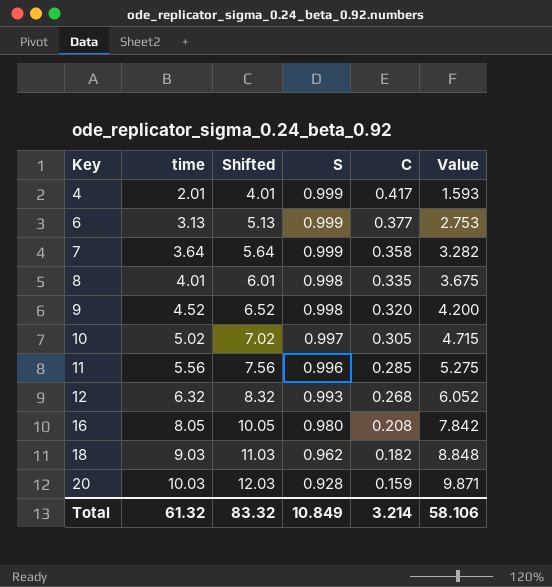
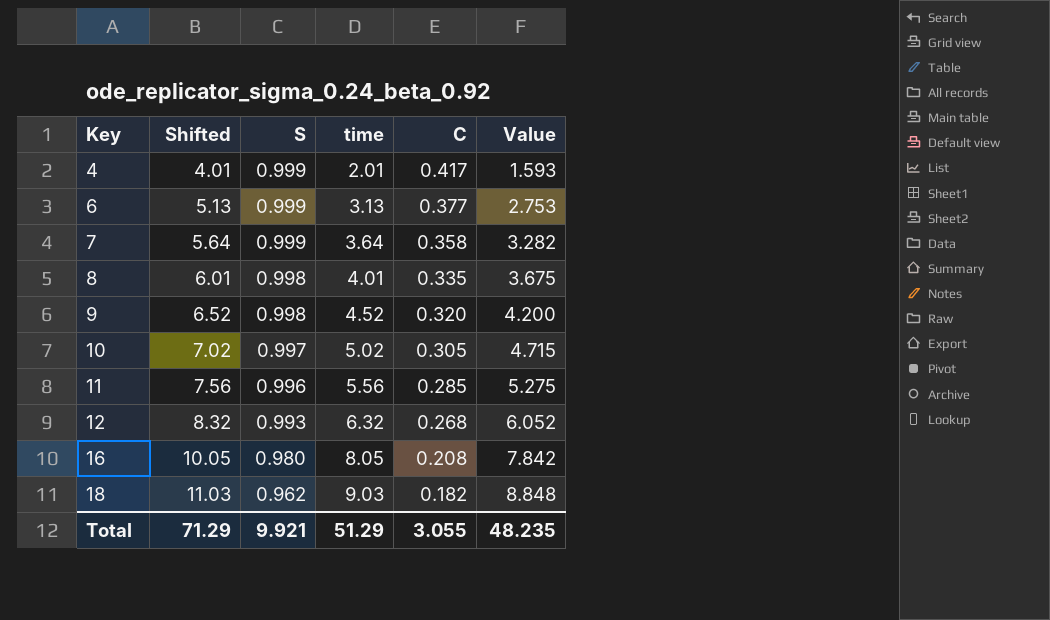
column time | position: 2 -> 4
row 20: 10.03 | 12.03 | 0.928 | 0.159 | 9.871 -> none
Total | Shifted: 83.32 -> 71.29
Total | S: 10.849 -> 9.921
Total | time: 61.32 -> 51.29
Total | C: 3.214 -> 3.055
Total | Value: 58.106 -> 48.235

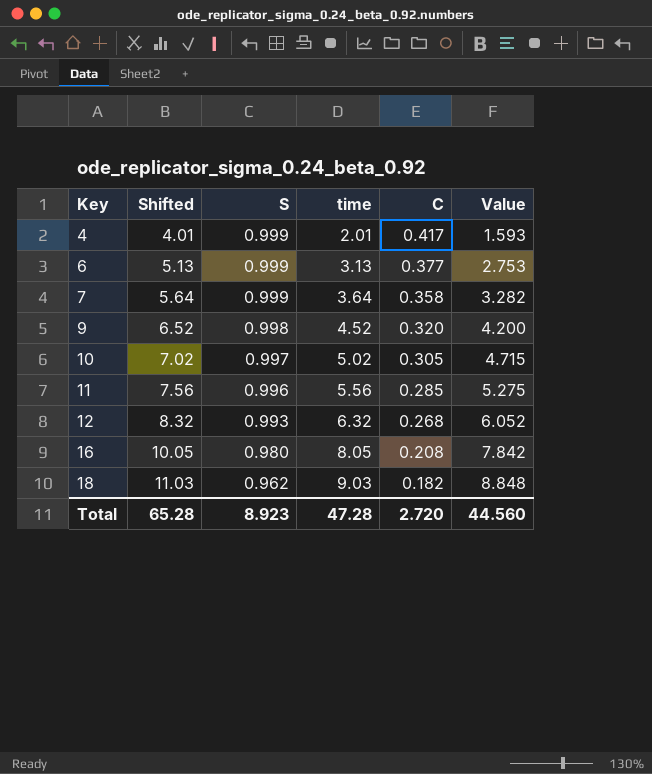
row 8: 6.01 | 0.998 | 4.01 | 0.335 | 3.675 -> none
Total | Shifted: 71.29 -> 65.28
Total | S: 9.921 -> 8.923
Total | time: 51.29 -> 47.28
Total | C: 3.055 -> 2.720
Total | Value: 48.235 -> 44.560

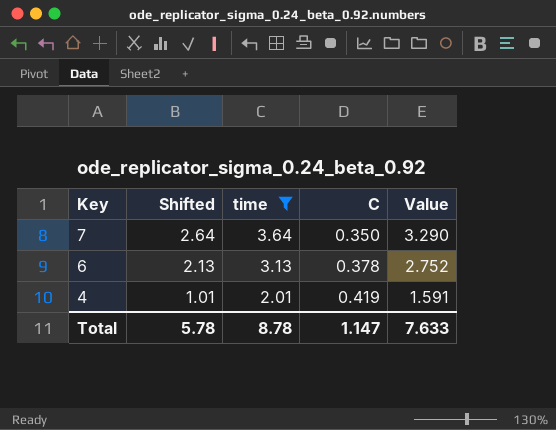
filter: none -> time <= 3.64
row order: Key ascending -> Key descending
column S | position: 3 -> none
column Shifted | formula: [time] + 2 -> [time] - 1
7 | C: 0.358 -> 0.350
7 | Value: 3.282 -> 3.290
6 | C: 0.377 -> 0.378
6 | Value: 2.753 -> 2.752
4 | C: 0.417 -> 0.419
4 | Value: 1.593 -> 1.591
Total | Shifted: 65.28 -> 5.78
Total | time: 47.28 -> 8.78
Total | C: 2.720 -> 1.147
Total | Value: 44.560 -> 7.633

